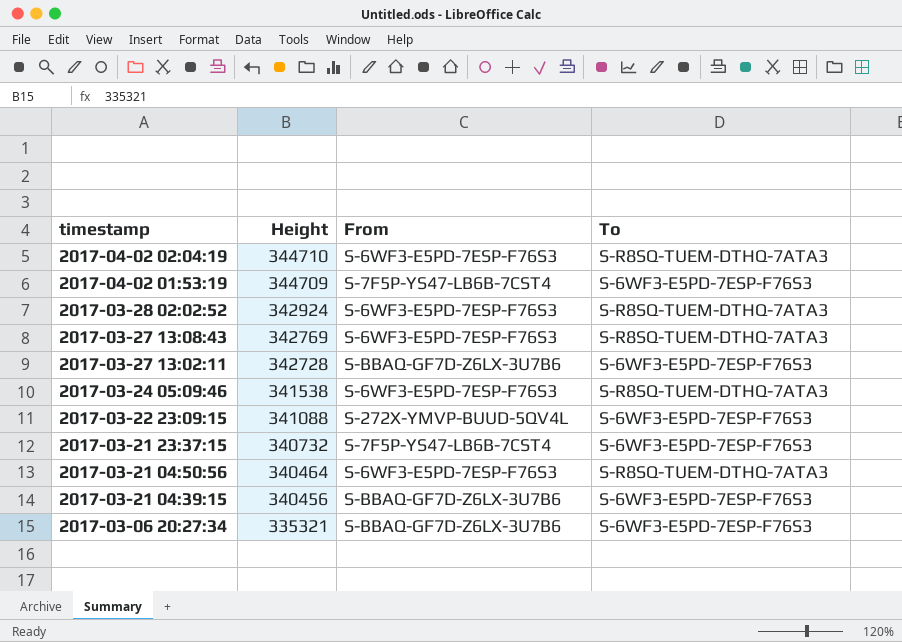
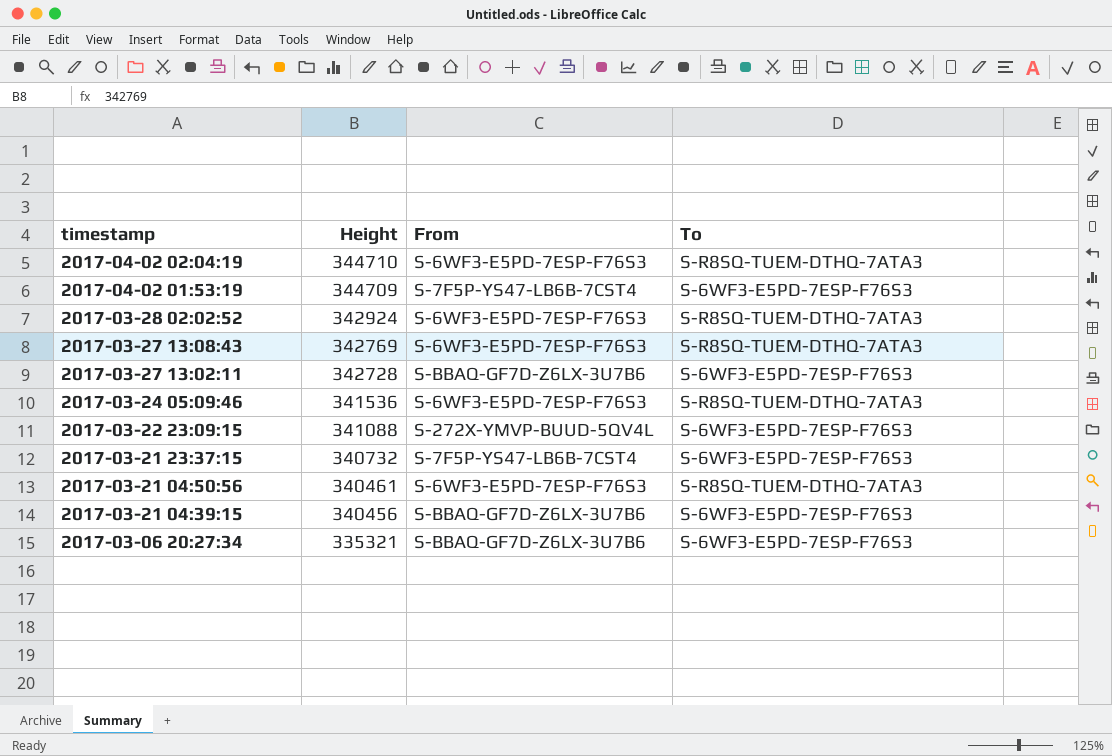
2017-03-24 05:09:46 | Height: 341538 -> 341536
2017-03-21 04:50:56 | Height: 340464 -> 340461

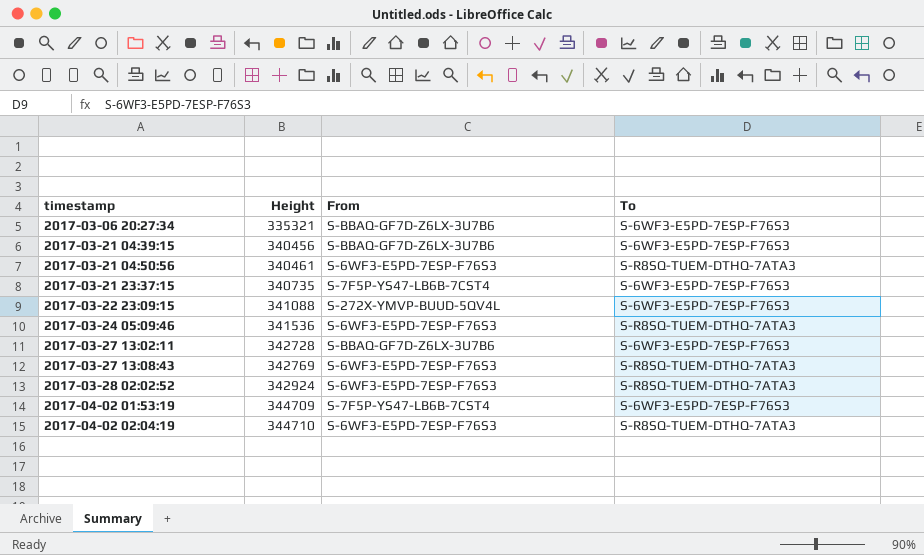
row order: timestamp descending -> timestamp ascending
2017-03-21 23:37:15 | Height: 340732 -> 340735

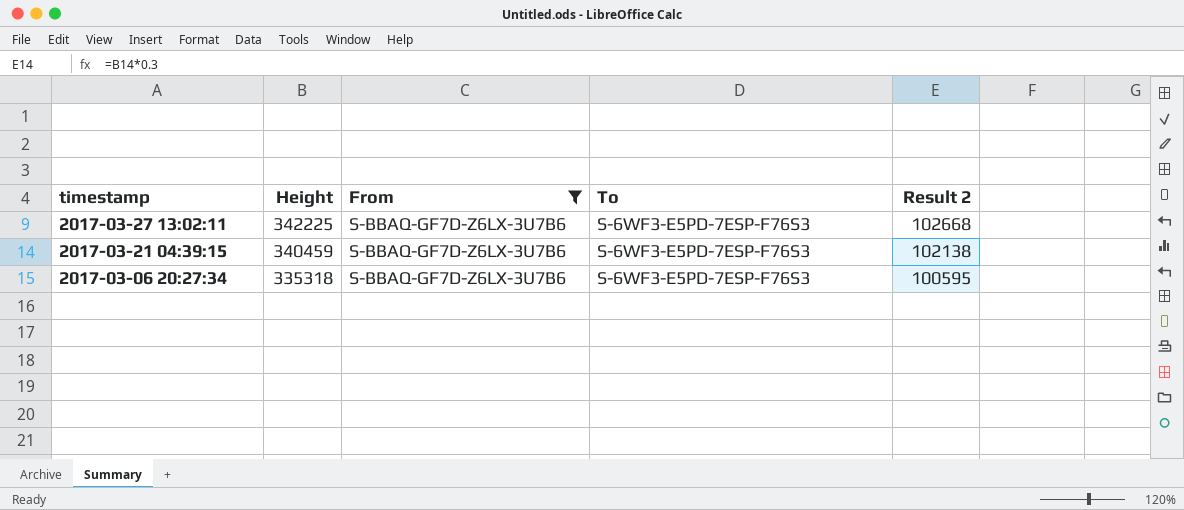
filter: none -> From = S-BBAQ-GF7D-Z6LX-3U7B6
row order: timestamp ascending -> timestamp descending
column Result 2 | formula: none -> [Height] * 0.3
2017-03-27 13:02:11 | Height: 342728 -> 342225
2017-03-21 04:39:15 | Height: 340456 -> 340459
2017-03-06 20:27:34 | Height: 335321 -> 335318

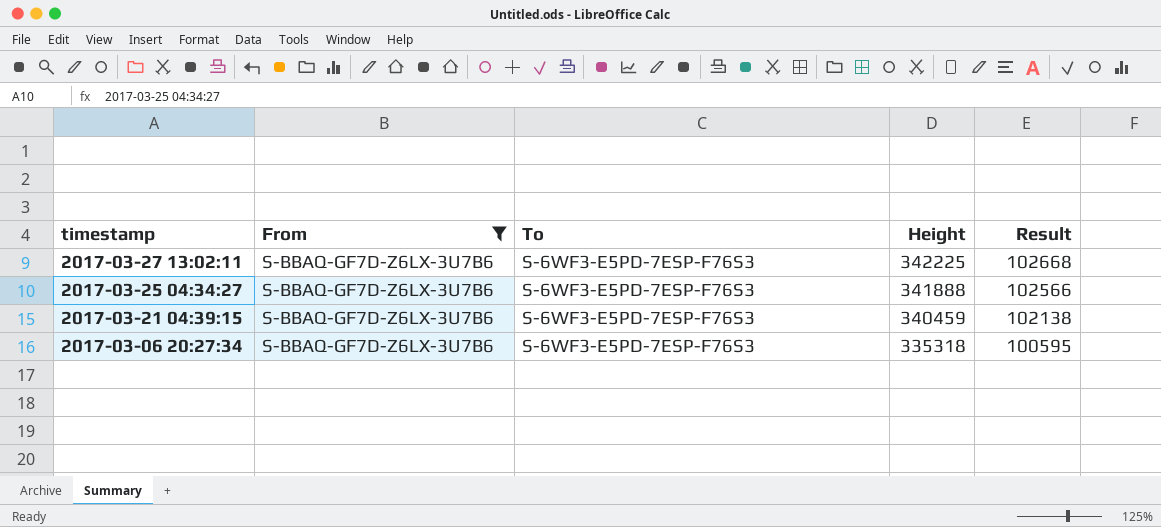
column Height | position: 2 -> 4
column name: Result 2 -> Result
row 2017-03-25 04:34:27: none -> S-BBAQ-GF7D-Z6LX-3U7B6 | S-6WF3-E5PD-7ESP-F76S3 | 341888 | 102566

